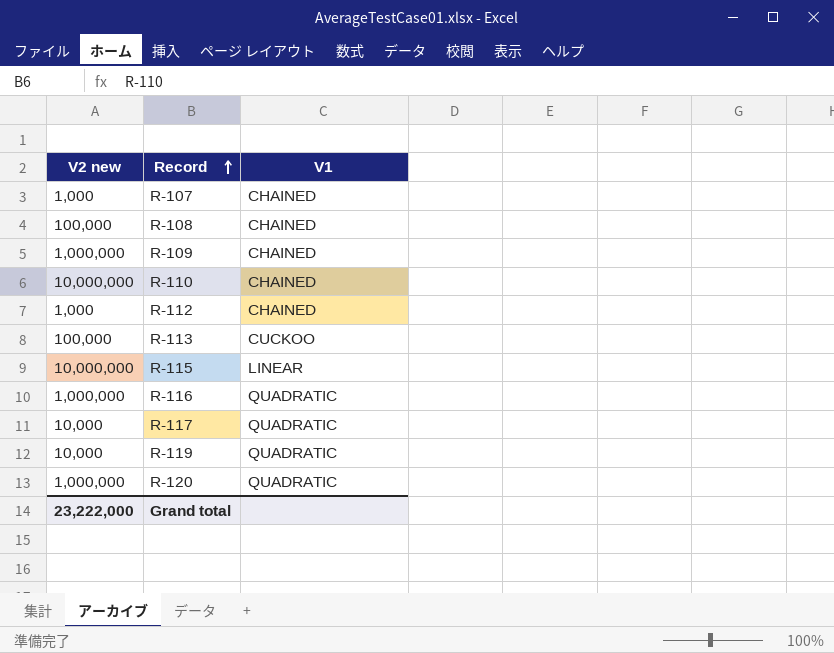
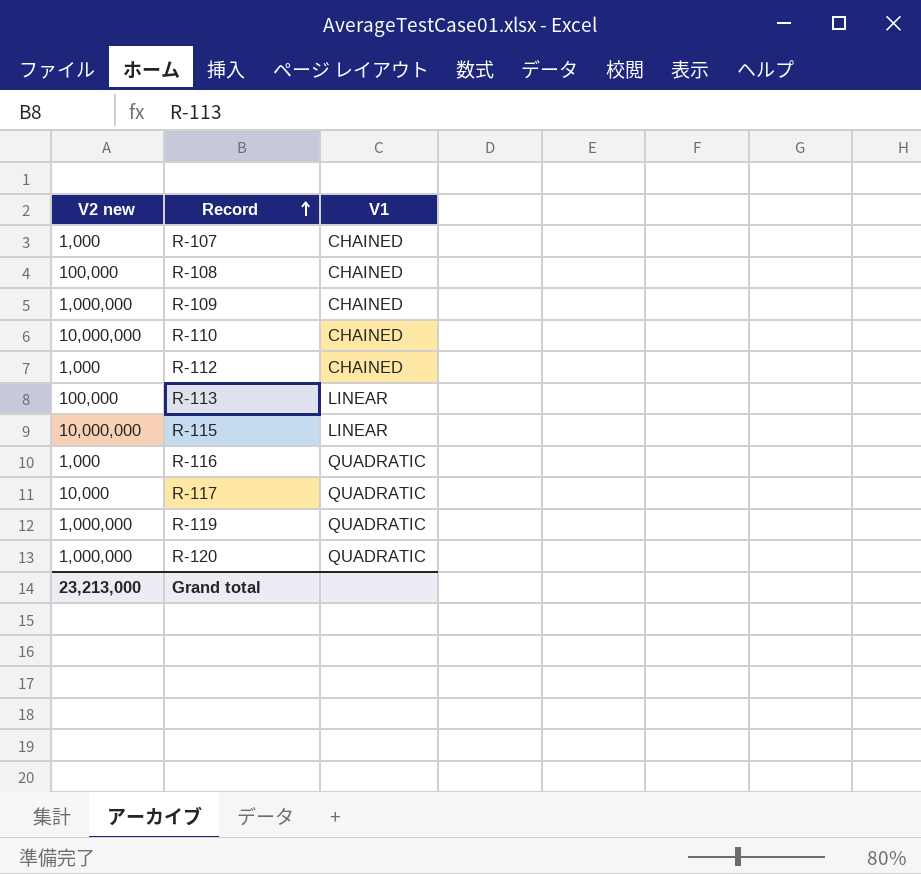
R-113 | V1: CUCKOO -> LINEAR
R-116 | V2 new: 1,000,000 -> 1,000
R-119 | V2 new: 10,000 -> 1,000,000
Grand total | V2 new: 23,222,000 -> 23,213,000

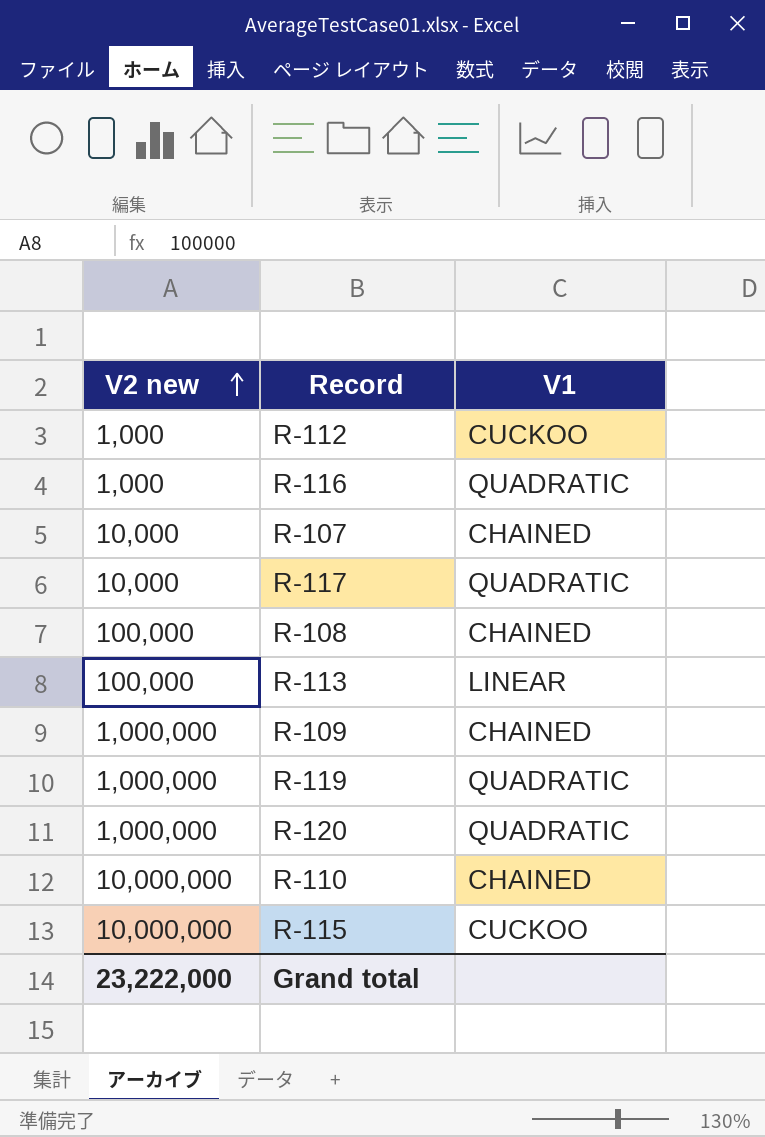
row order: Record ascending -> V2 new ascending
R-112 | V1: CHAINED -> CUCKOO
R-107 | V2 new: 1,000 -> 10,000
R-115 | V1: LINEAR -> CUCKOO
Grand total | V2 new: 23,213,000 -> 23,222,000

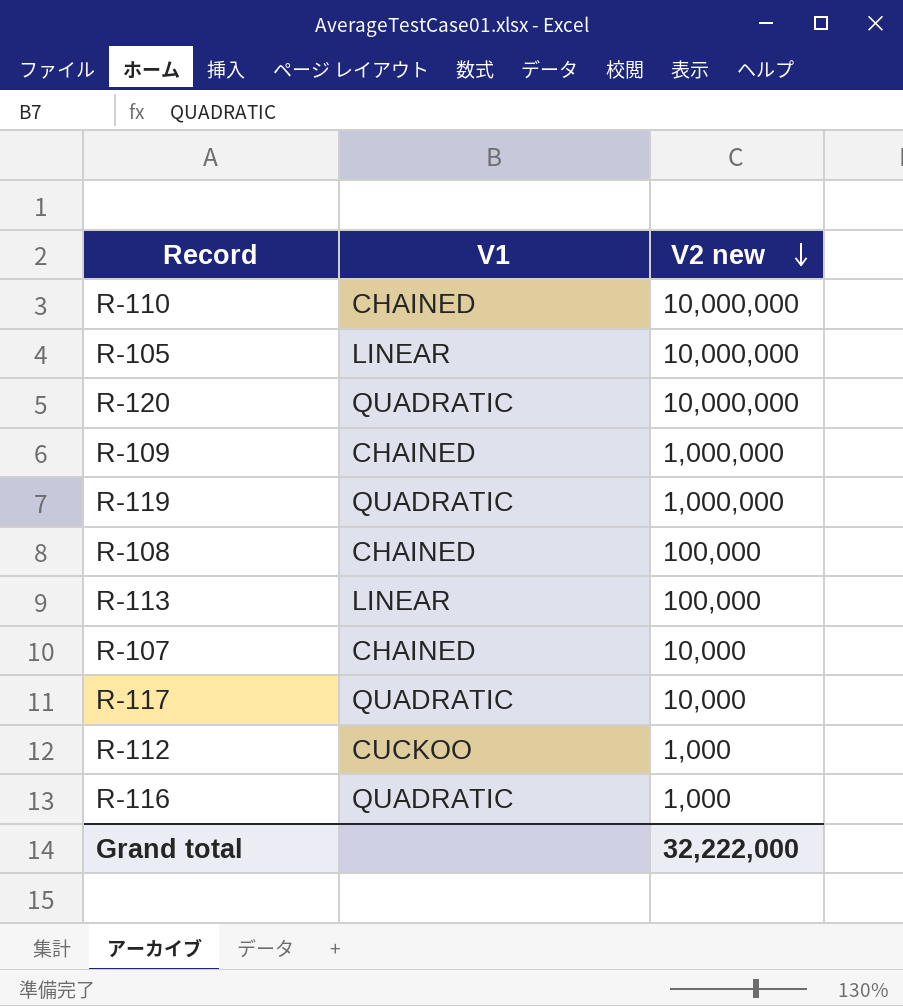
row order: V2 new ascending -> V2 new descending
column V2 new | position: 1 -> 3
row R-115: 10,000,000 | CUCKOO -> none
row R-105: none -> LINEAR | 10,000,000
R-120 | V2 new: 1,000,000 -> 10,000,000
Grand total | V2 new: 23,222,000 -> 32,222,000

